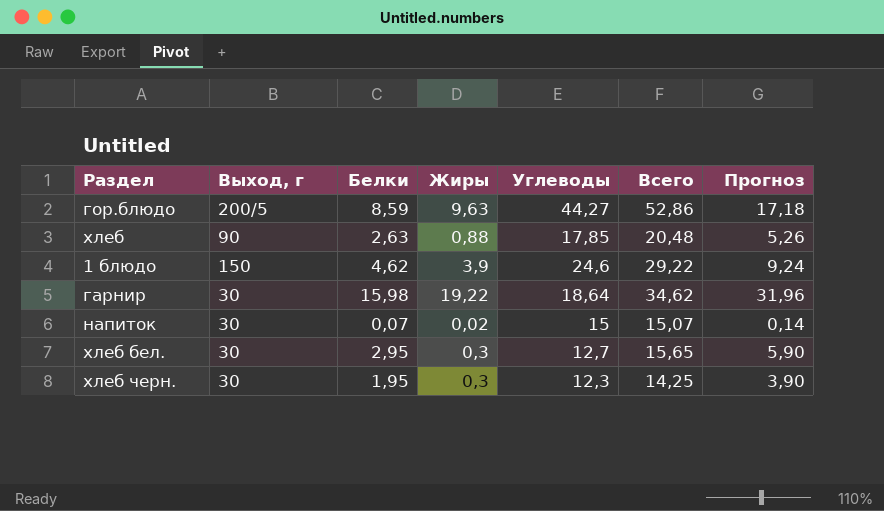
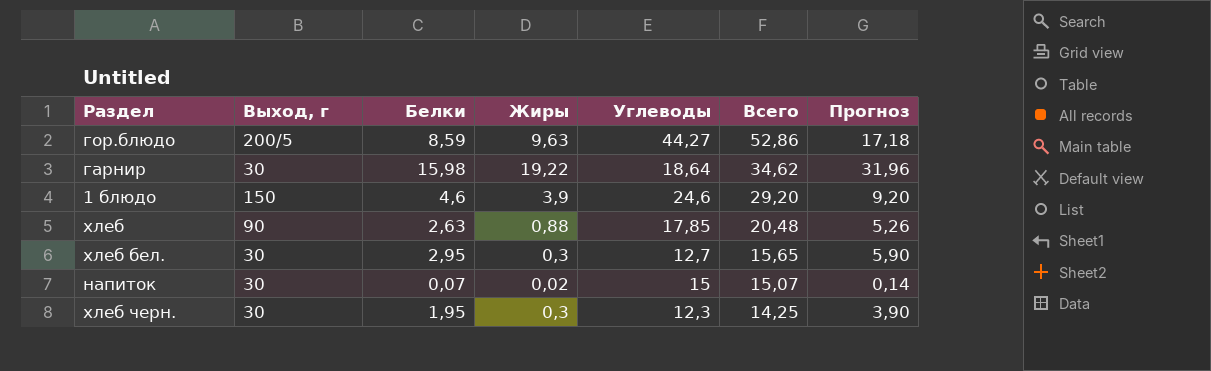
row order: none -> Всего descending
1 блюдо | Белки: 4,62 -> 4,6
1 блюдо | Всего: 29,22 -> 29,20
1 блюдо | Прогноз: 9,24 -> 9,20

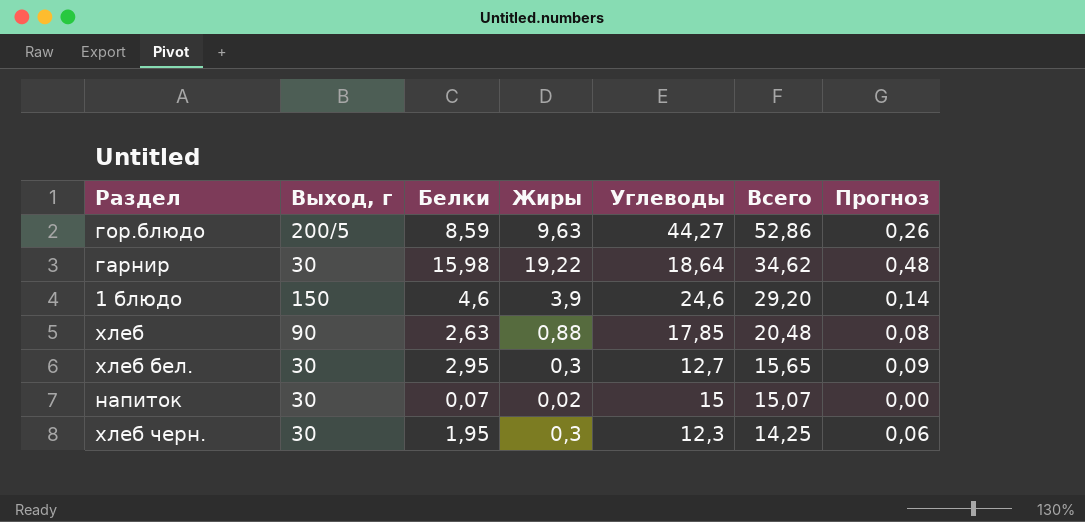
column Прогноз | formula: [Белки] * 2 -> [Белки] * 0,03

